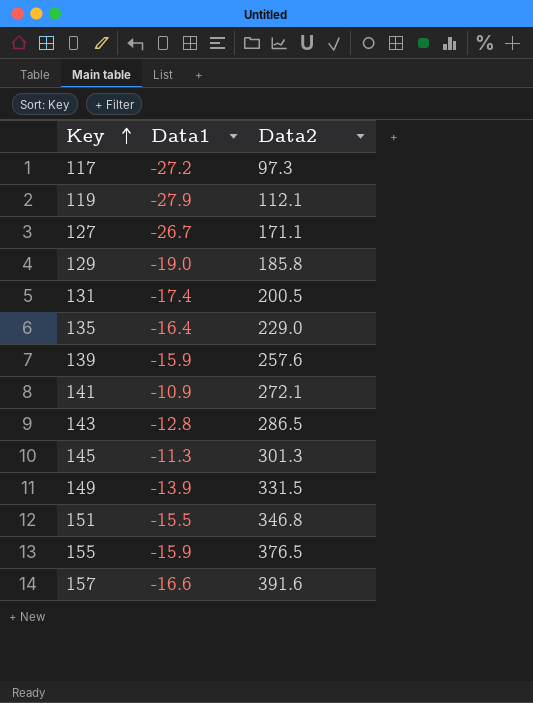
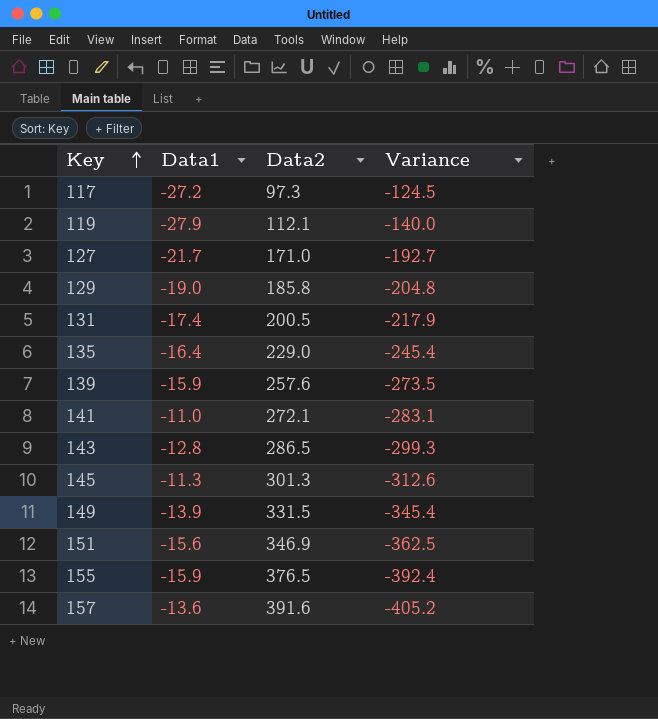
column Variance | formula: none -> [Data1] - [Data2]
127 | Data1: -26.7 -> -21.7
127 | Data2: 171.1 -> 171.0
141 | Data1: -10.9 -> -11.0
151 | Data1: -15.5 -> -15.6
151 | Data2: 346.8 -> 346.9
157 | Data1: -16.6 -> -13.6

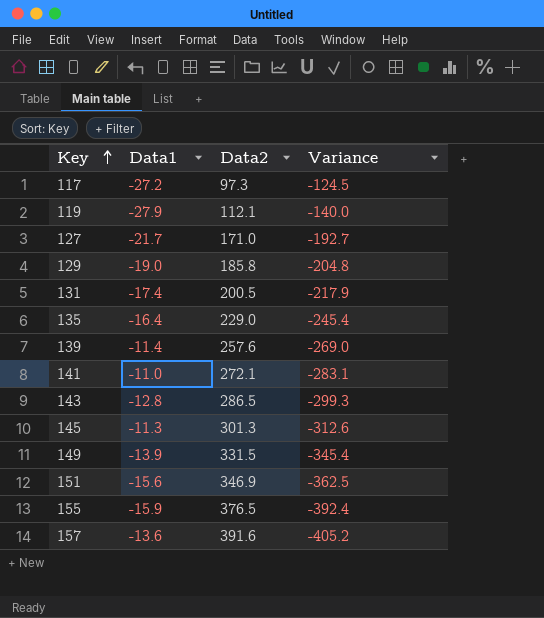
139 | Data1: -15.9 -> -11.4
139 | Variance: -273.5 -> -269.0

